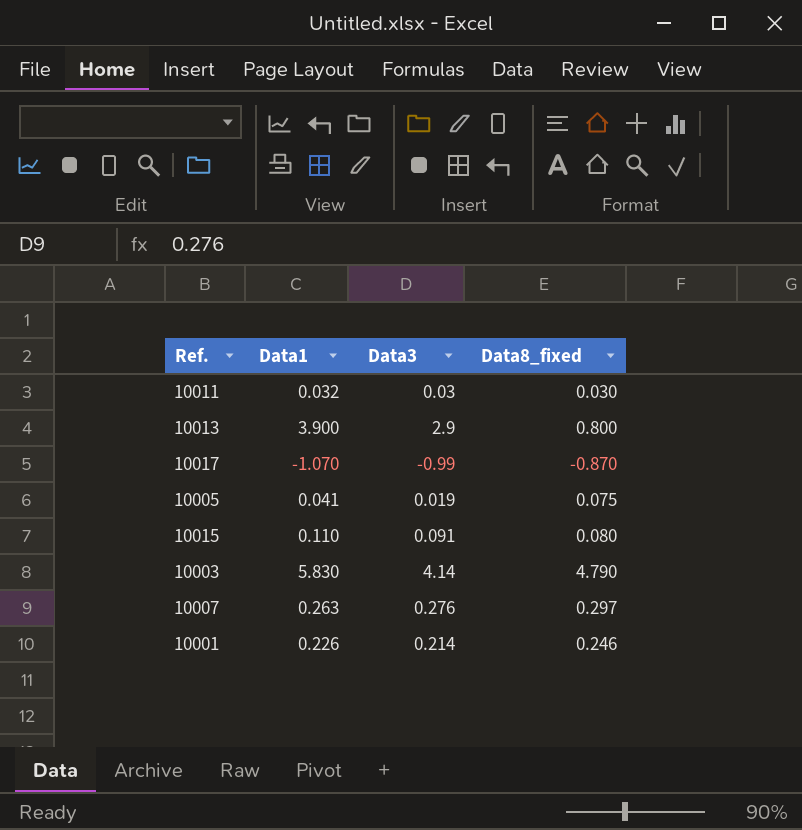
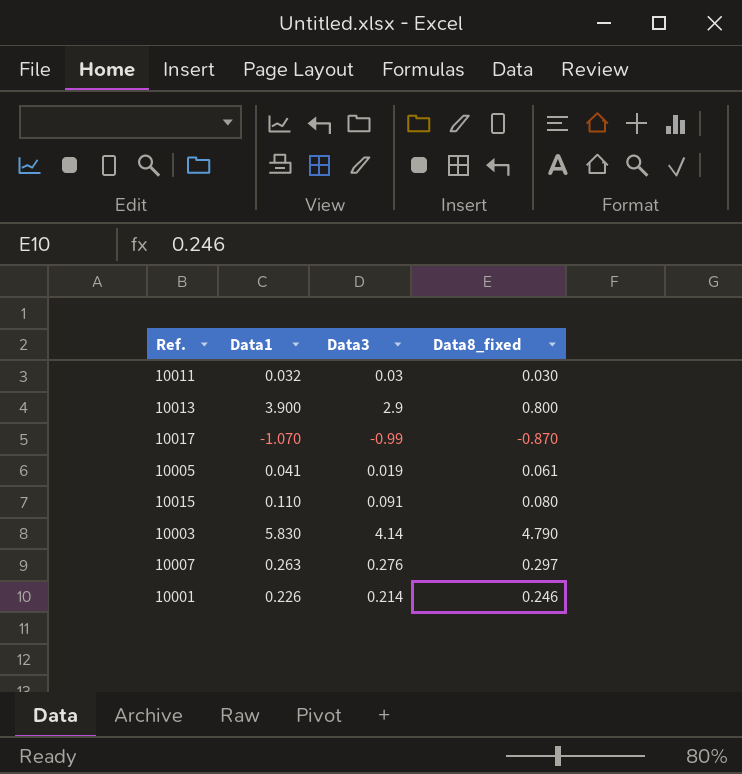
10005 | Data8_fixed: 0.075 -> 0.061

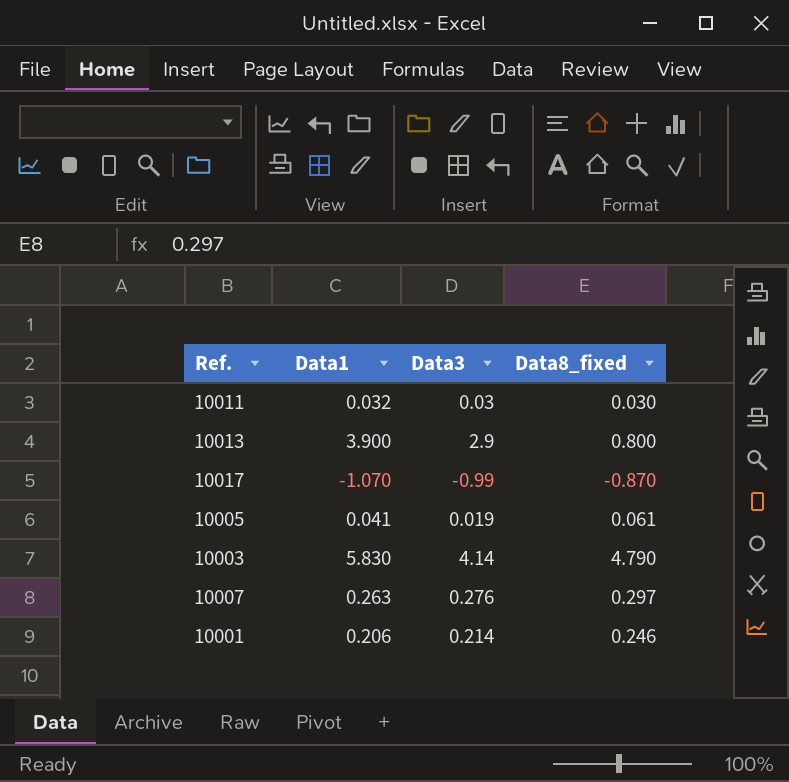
row 10015: 0.110 | 0.091 | 0.080 -> none
10001 | Data1: 0.226 -> 0.206

